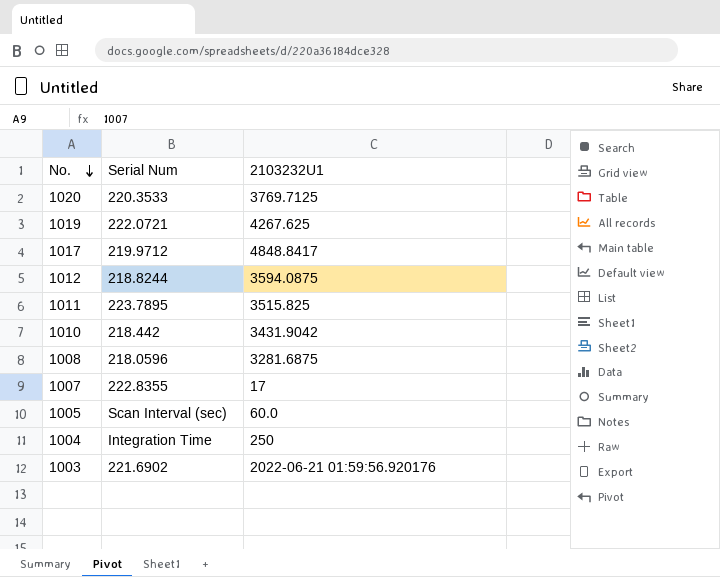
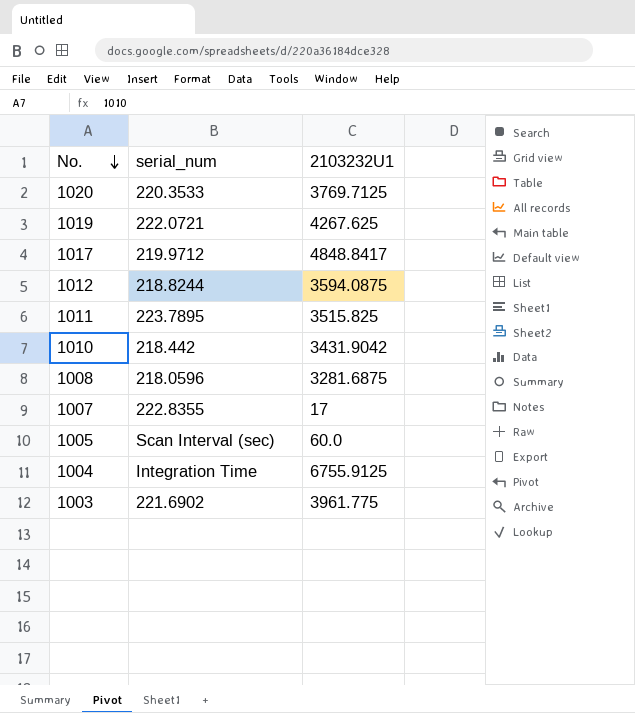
column name: Serial Num -> serial_num
1004 | 2103232U1: 250 -> 6755.9125
1003 | 2103232U1: 2022-06-21 01:59:56.920176 -> 3961.775

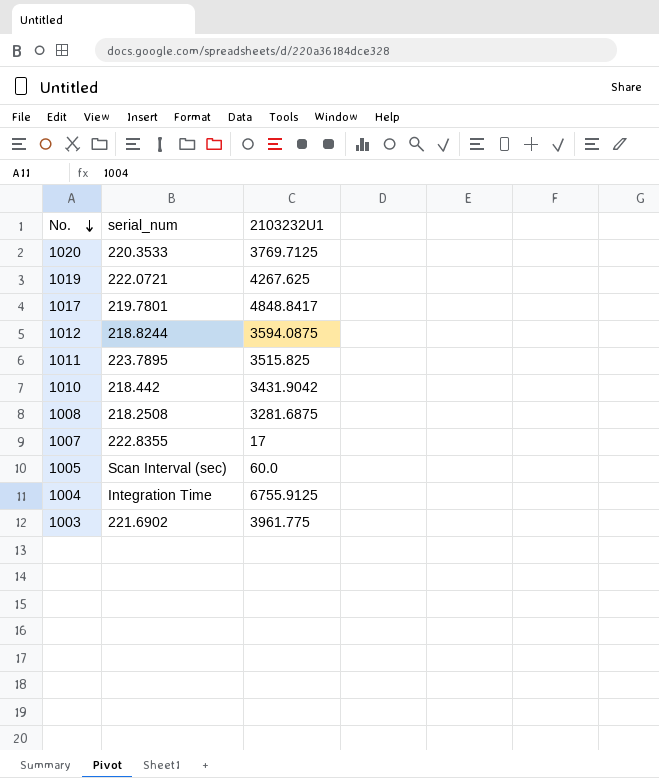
1017 | serial_num: 219.9712 -> 219.7801
1008 | serial_num: 218.0596 -> 218.2508

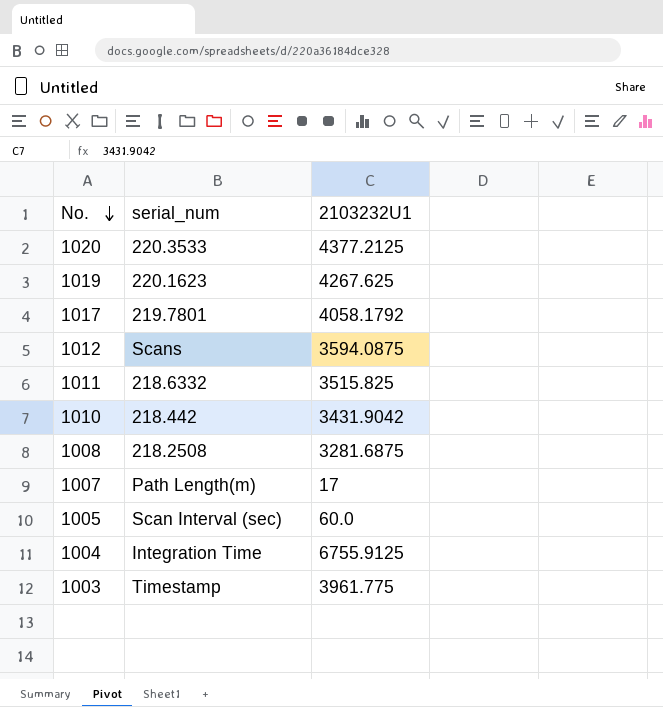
1020 | 2103232U1: 3769.7125 -> 4377.2125
1019 | serial_num: 222.0721 -> 220.1623
1017 | 2103232U1: 4848.8417 -> 4058.1792
1012 | serial_num: 218.8244 -> Scans
1011 | serial_num: 223.7895 -> 218.6332
1007 | serial_num: 222.8355 -> Path Length(m)
1003 | serial_num: 221.6902 -> Timestamp

